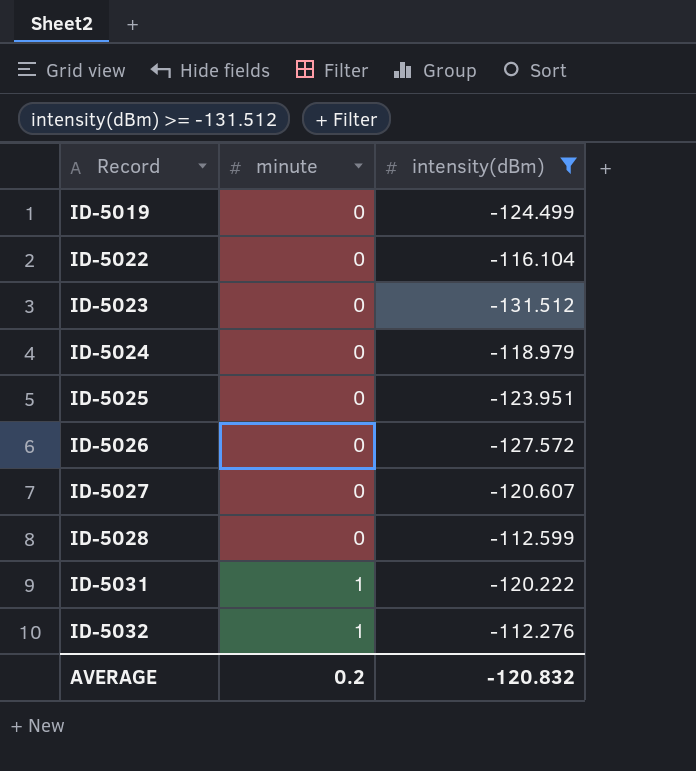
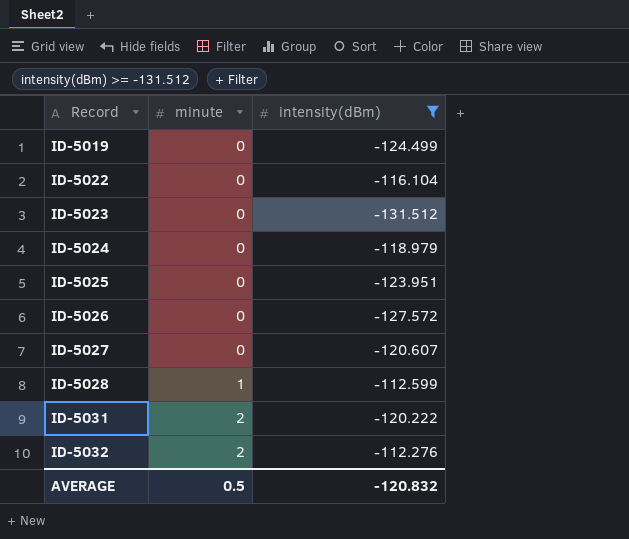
ID-5028 | minute: 0 -> 1
ID-5031 | minute: 1 -> 2
ID-5032 | minute: 1 -> 2
AVERAGE | minute: 0.2 -> 0.5

